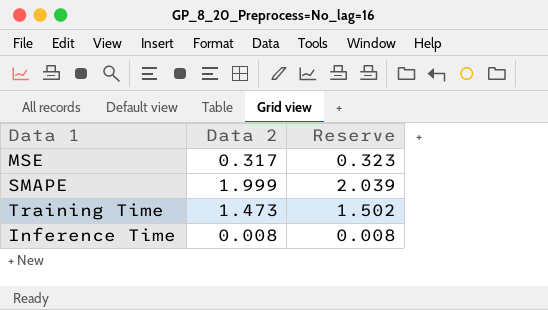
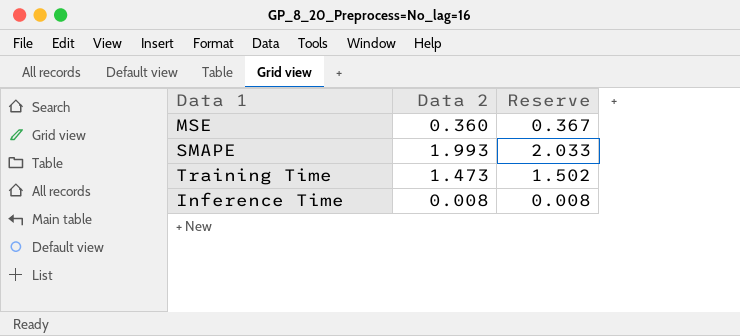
MSE | Data 2: 0.317 -> 0.360
MSE | Reserve: 0.323 -> 0.367
SMAPE | Data 2: 1.999 -> 1.993
SMAPE | Reserve: 2.039 -> 2.033

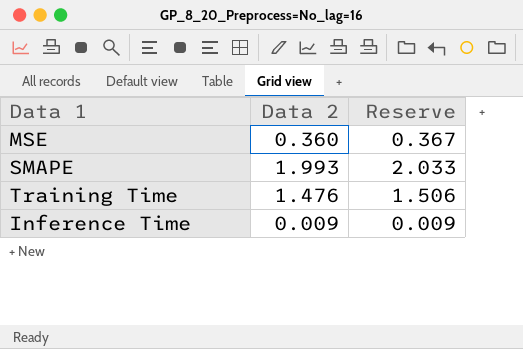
Training Time | Data 2: 1.473 -> 1.476
Training Time | Reserve: 1.502 -> 1.506
Inference Time | Data 2: 0.008 -> 0.009
Inference Time | Reserve: 0.008 -> 0.009

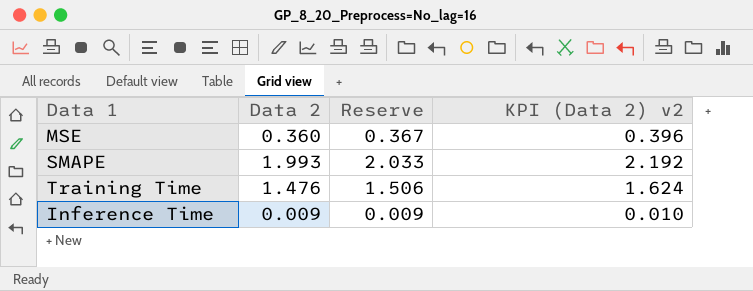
column KPI (Data 2) v2 | formula: none -> [Data 2] * 1.1

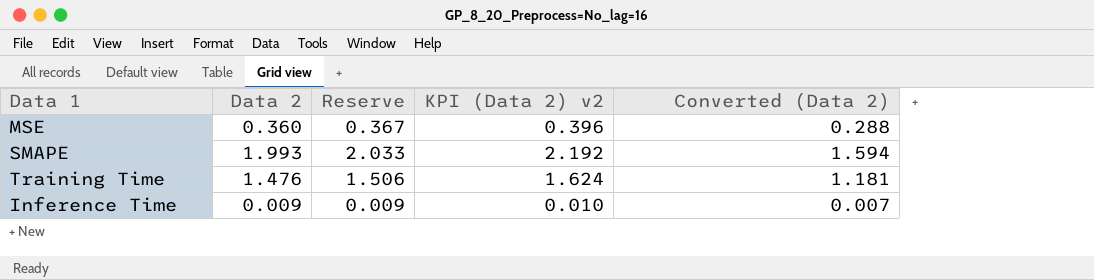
column Converted (Data 2) | formula: none -> [Data 2] * 0.8

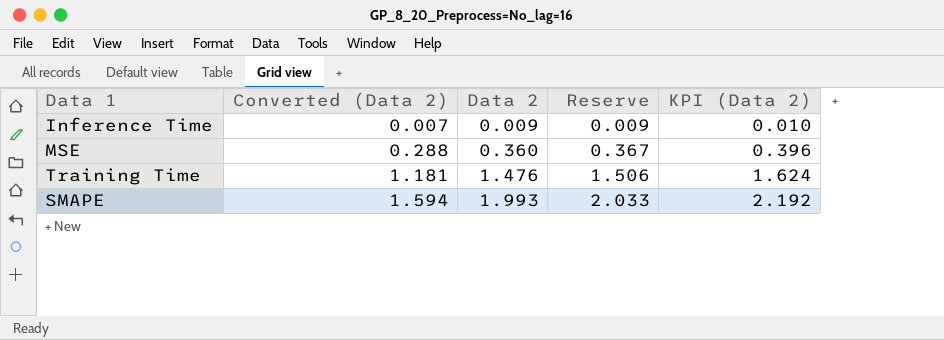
row order: none -> Converted (Data 2) ascending
column Converted (Data 2) | position: 5 -> 2
column name: KPI (Data 2) v2 -> KPI (Data 2)

